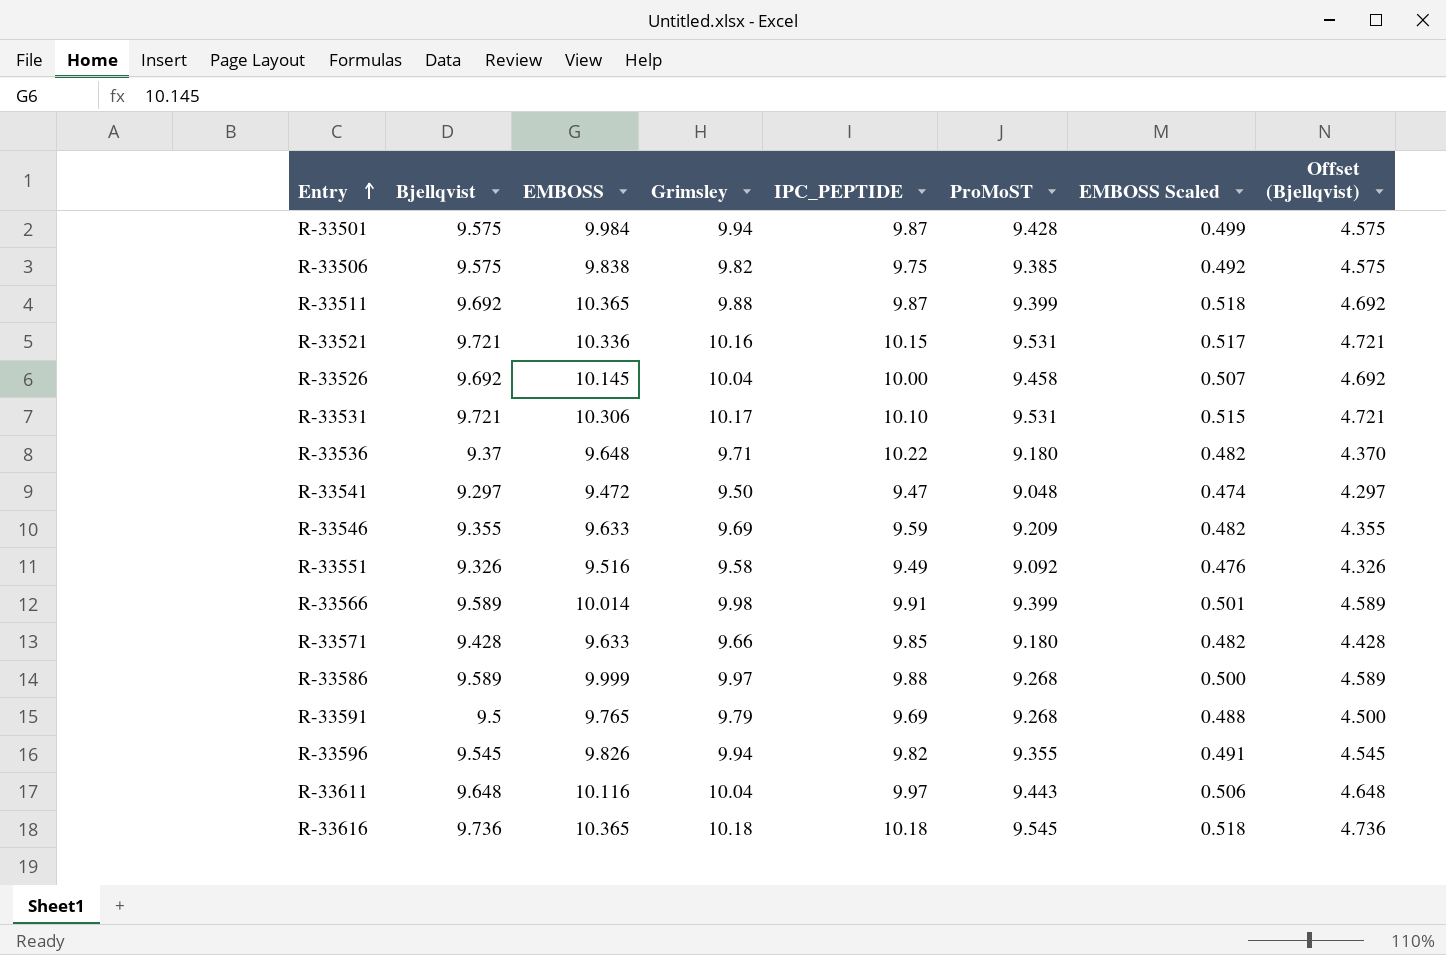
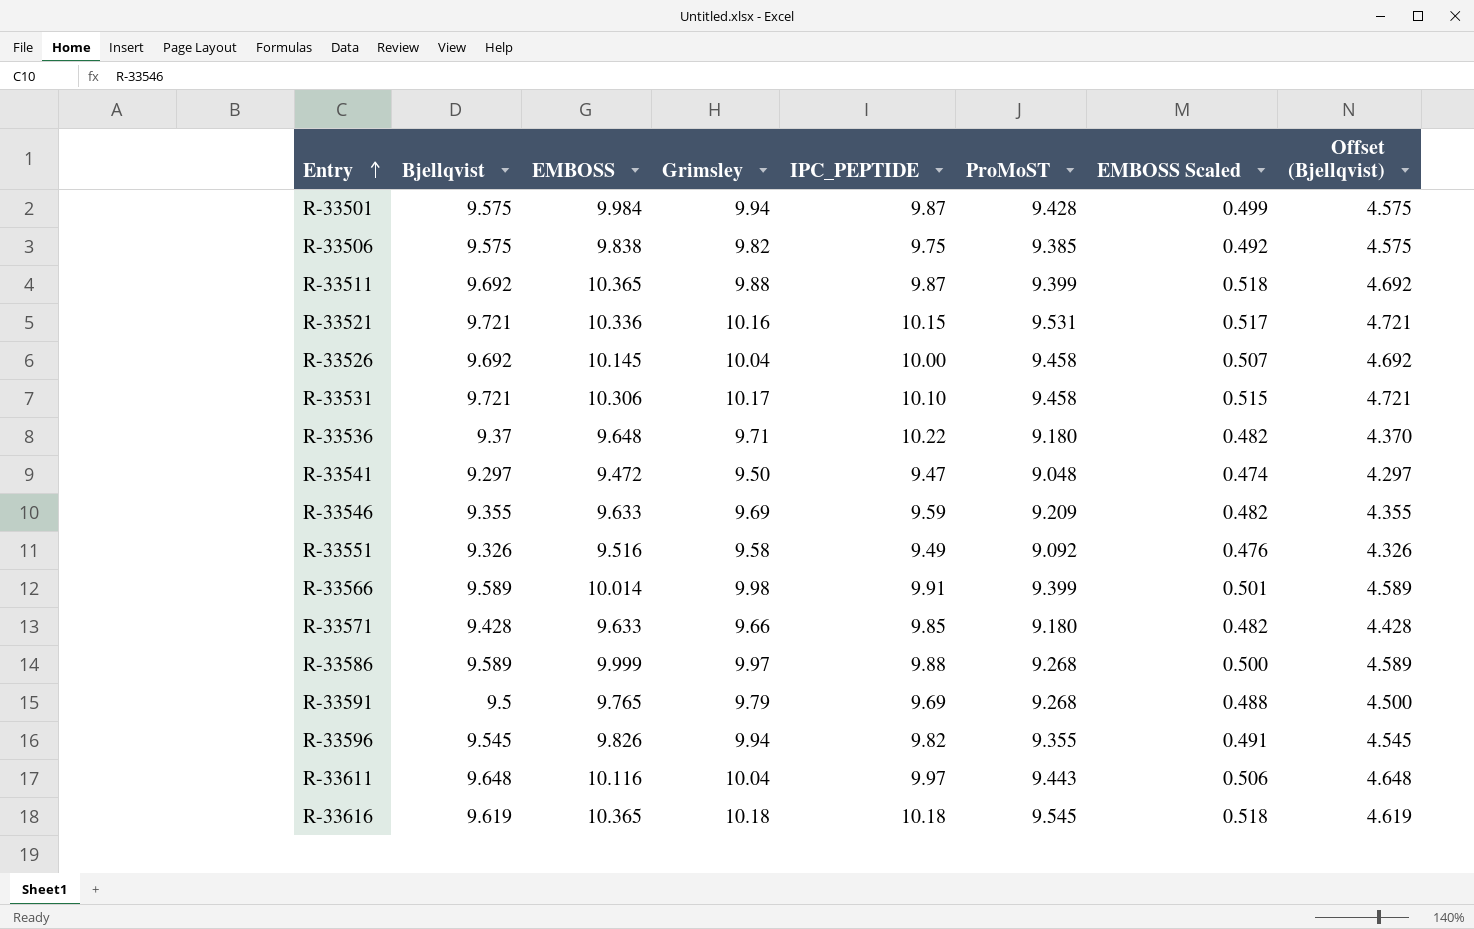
R-33531 | ProMoST: 9.531 -> 9.458
R-33616 | Bjellqvist: 9.736 -> 9.619
R-33616 | Offset (Bjellqvist): 4.736 -> 4.619

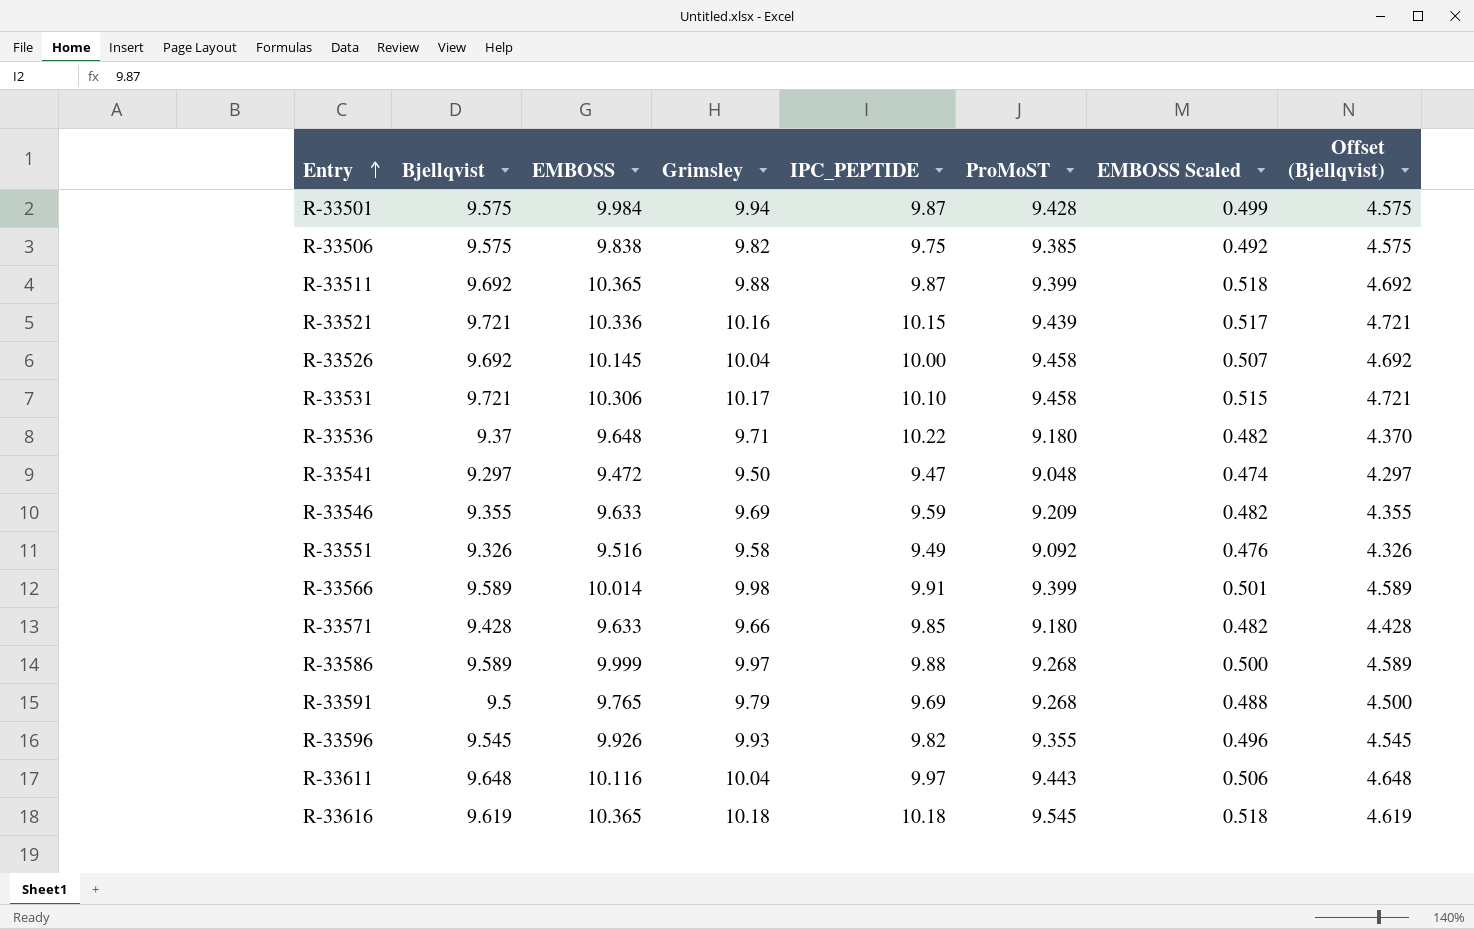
R-33521 | ProMoST: 9.531 -> 9.439
R-33596 | EMBOSS: 9.826 -> 9.926
R-33596 | Grimsley: 9.94 -> 9.93
R-33596 | EMBOSS Scaled: 0.491 -> 0.496

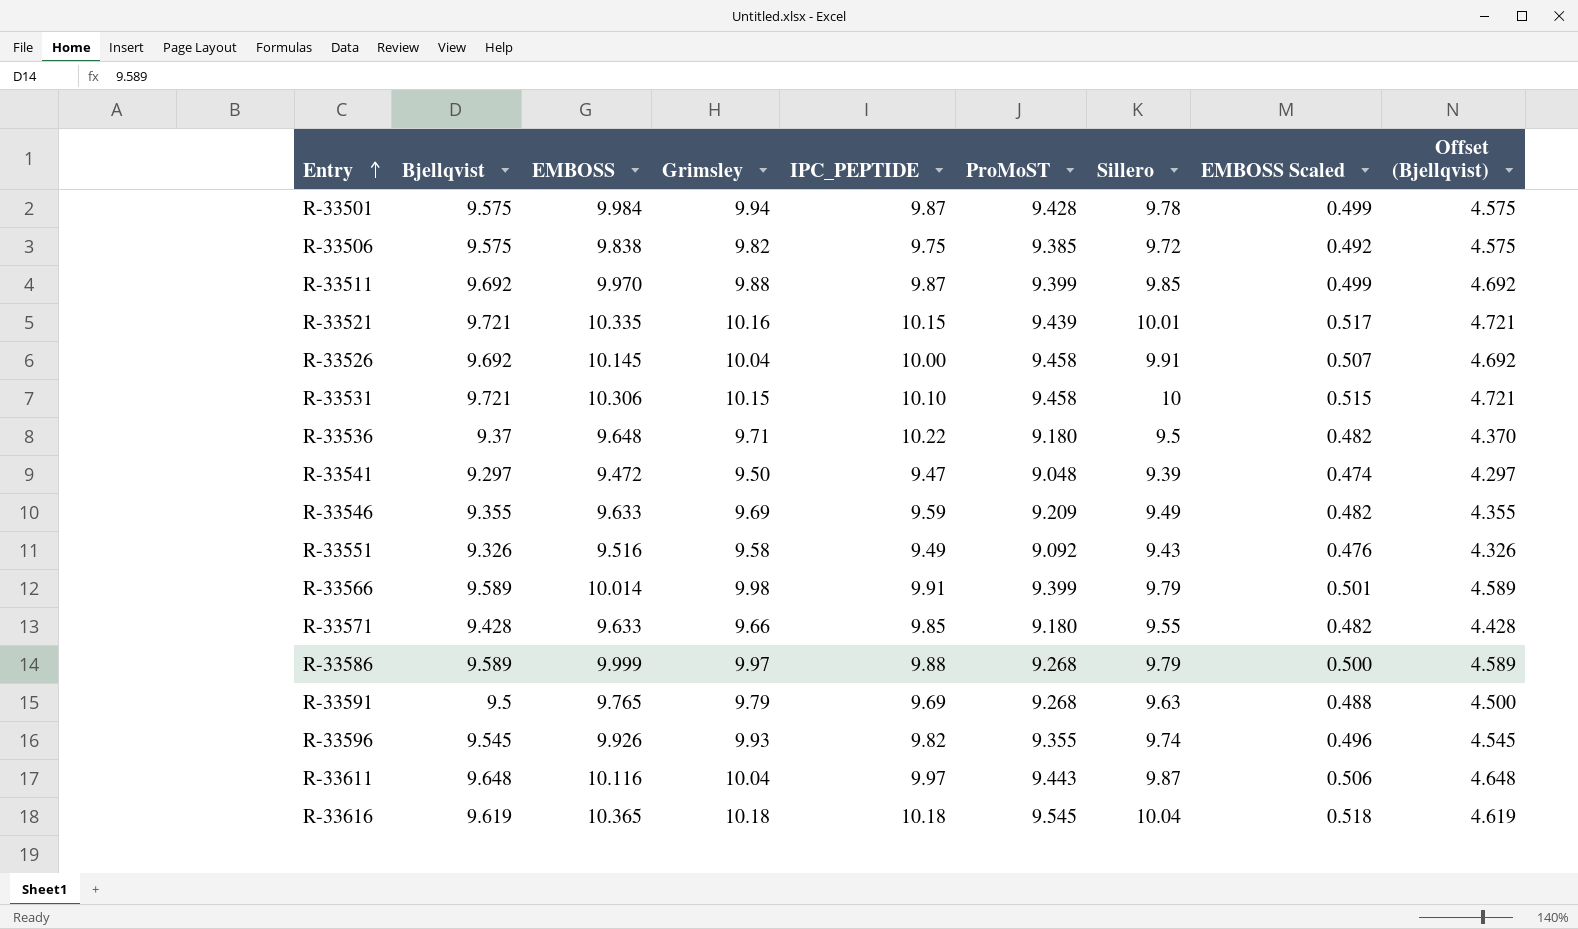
column Sillero | position: none -> 7
R-33511 | EMBOSS: 10.365 -> 9.970
R-33511 | EMBOSS Scaled: 0.518 -> 0.499
R-33521 | EMBOSS: 10.336 -> 10.335
R-33531 | Grimsley: 10.17 -> 10.15

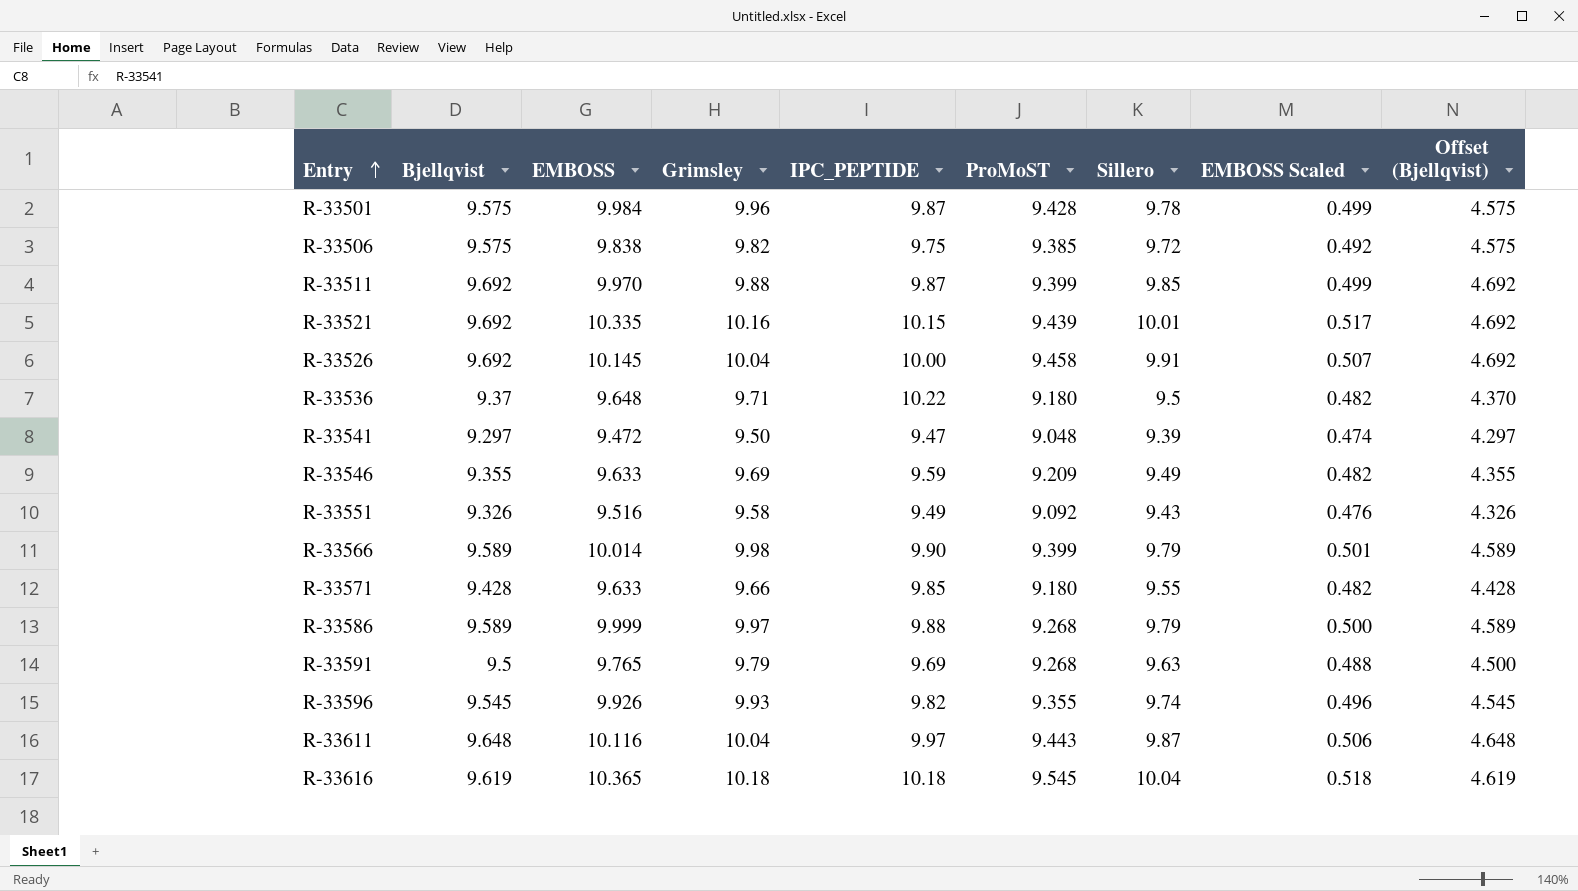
row R-33531: 9.721 | 10.306 | 10.15 | 10.10 | 9.458 | 10 | 0.515 | 4.721 -> none
R-33501 | Grimsley: 9.94 -> 9.96
R-33521 | Bjellqvist: 9.721 -> 9.692
R-33521 | Offset (Bjellqvist): 4.721 -> 4.692
R-33566 | IPC_PEPTIDE: 9.91 -> 9.90

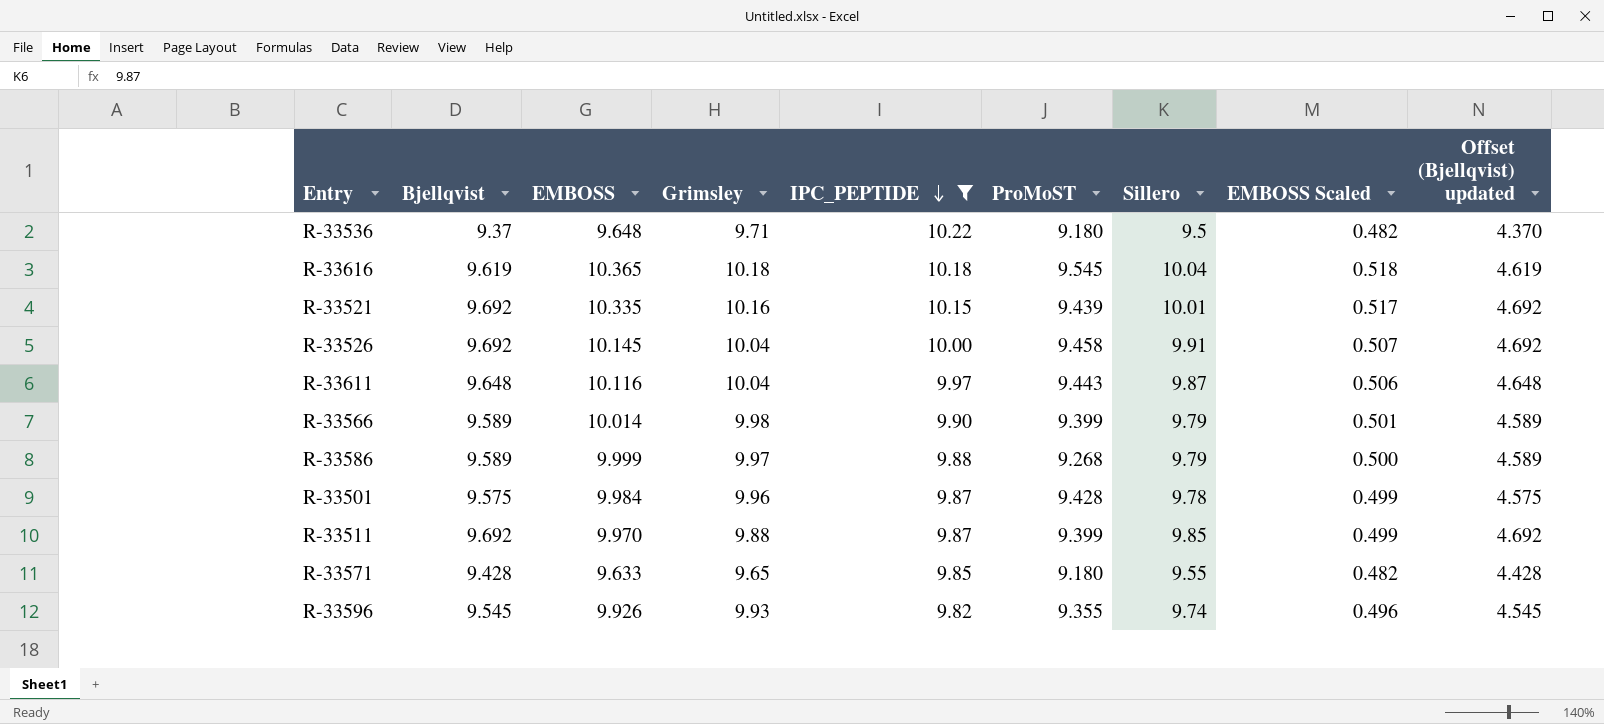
filter: none -> IPC_PEPTIDE >= 9.82
row order: Entry ascending -> IPC_PEPTIDE descending
column name: Offset (Bjellqvist) -> Offset (Bjellqvist) updated
R-33571 | Grimsley: 9.66 -> 9.65

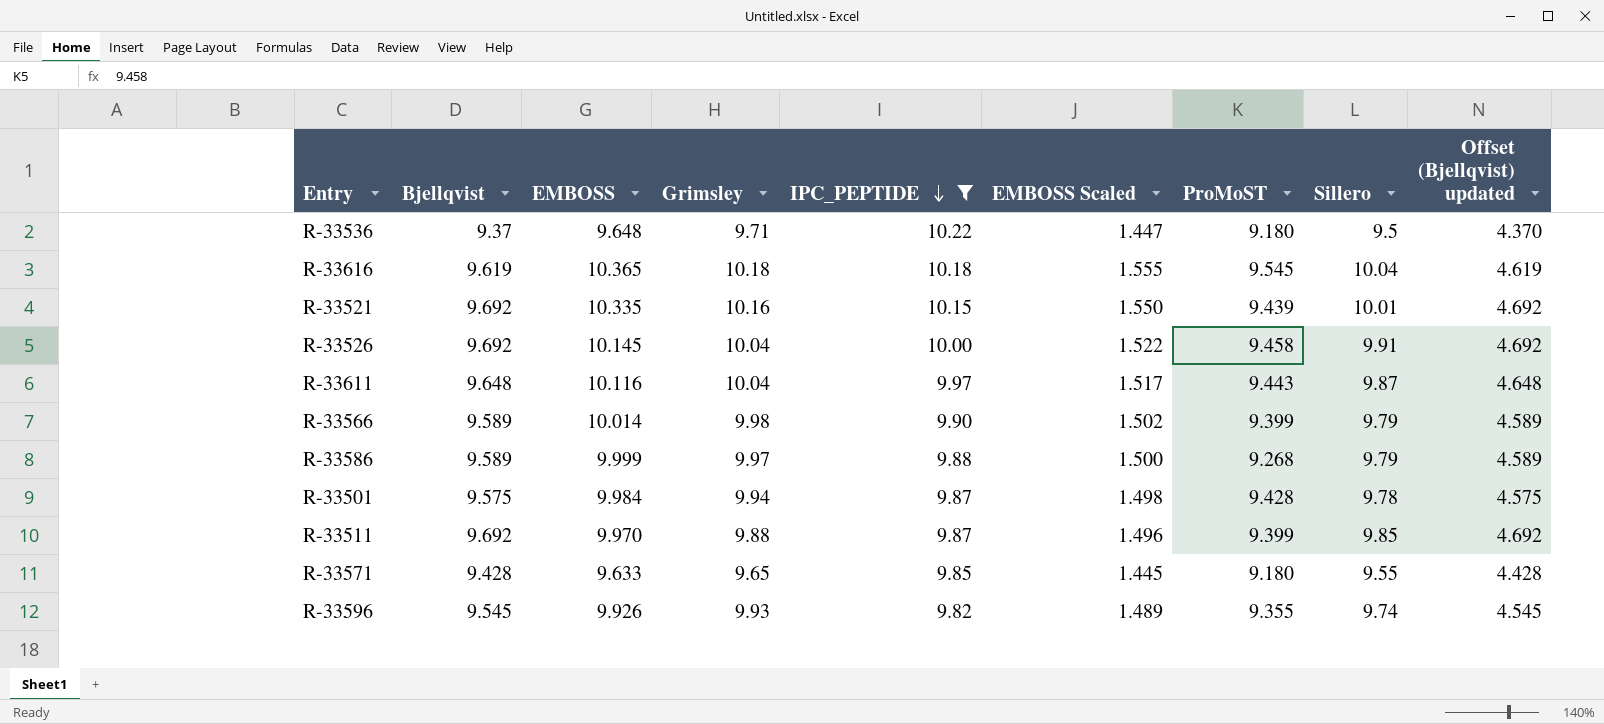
column EMBOSS Scaled | formula: [EMBOSS] * 0.05 -> [EMBOSS] * 0.15
column EMBOSS Scaled | position: 8 -> 6
R-33501 | Grimsley: 9.96 -> 9.94

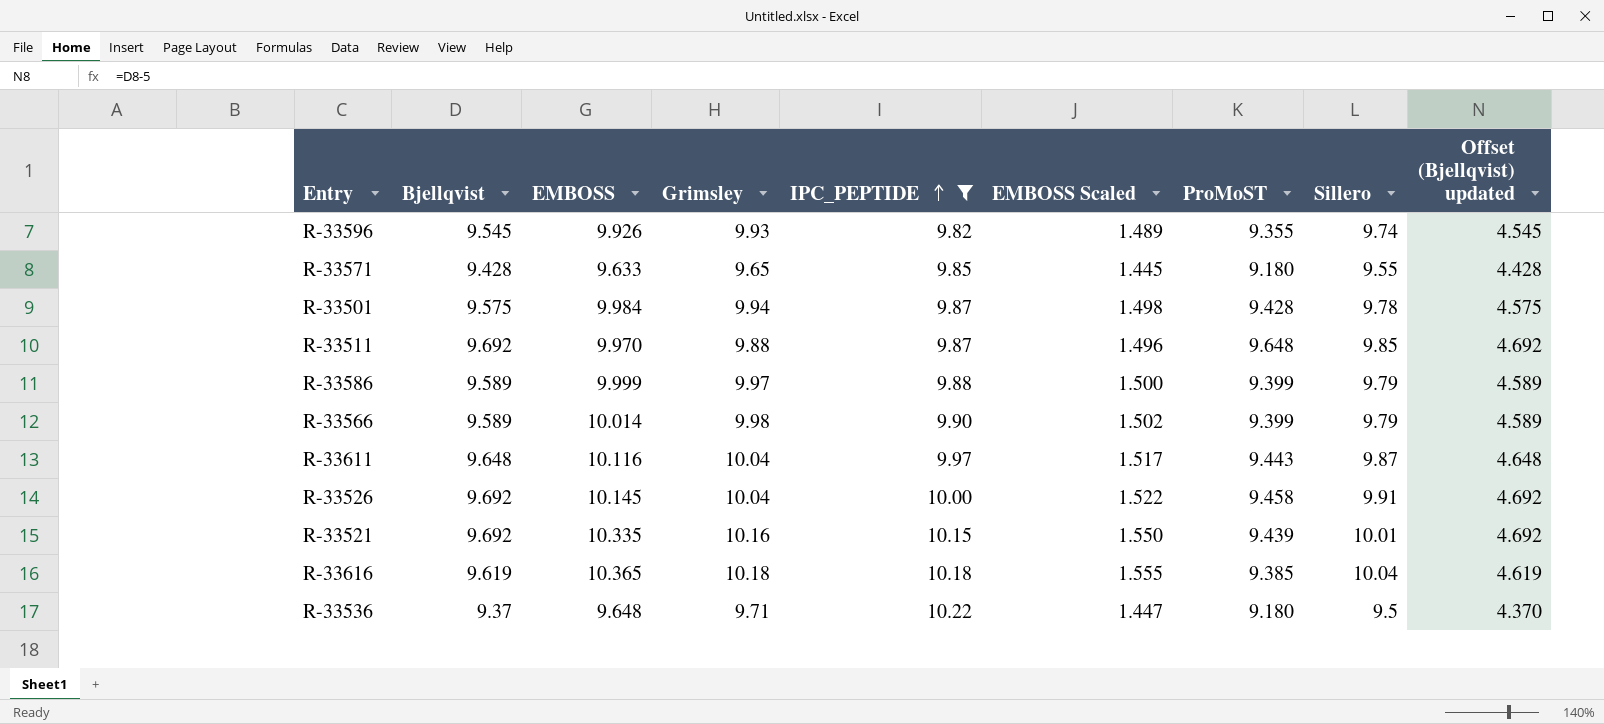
row order: IPC_PEPTIDE descending -> IPC_PEPTIDE ascending
R-33511 | ProMoST: 9.399 -> 9.648
R-33586 | ProMoST: 9.268 -> 9.399
R-33616 | ProMoST: 9.545 -> 9.385

